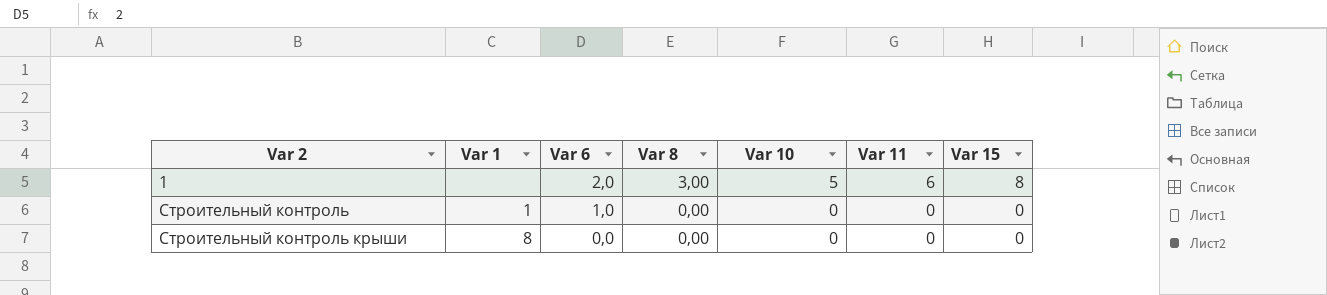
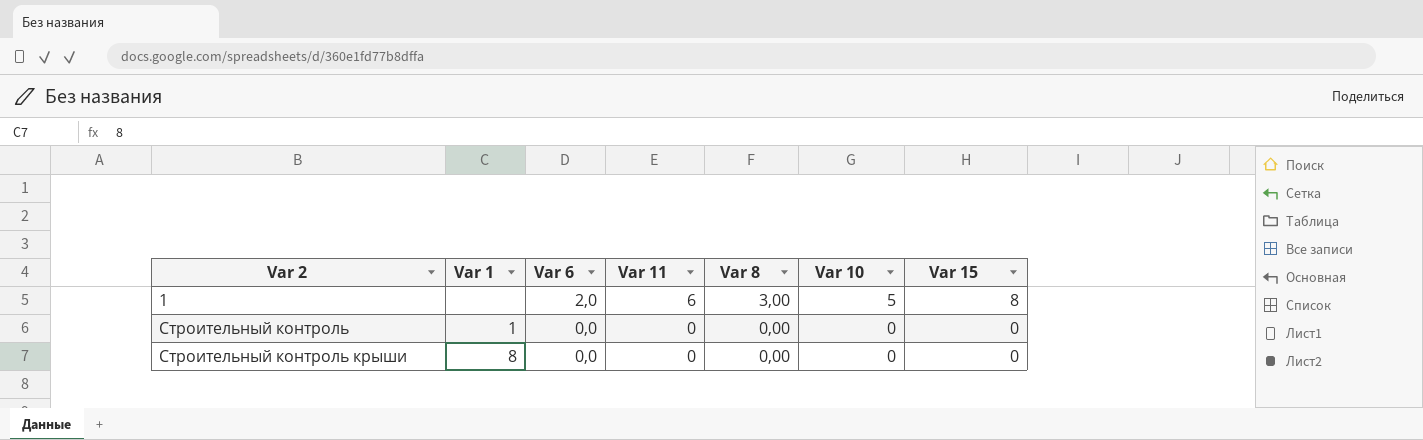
column Var 11 | position: 6 -> 4
Строительный контроль | Var 6: 1,0 -> 0,0

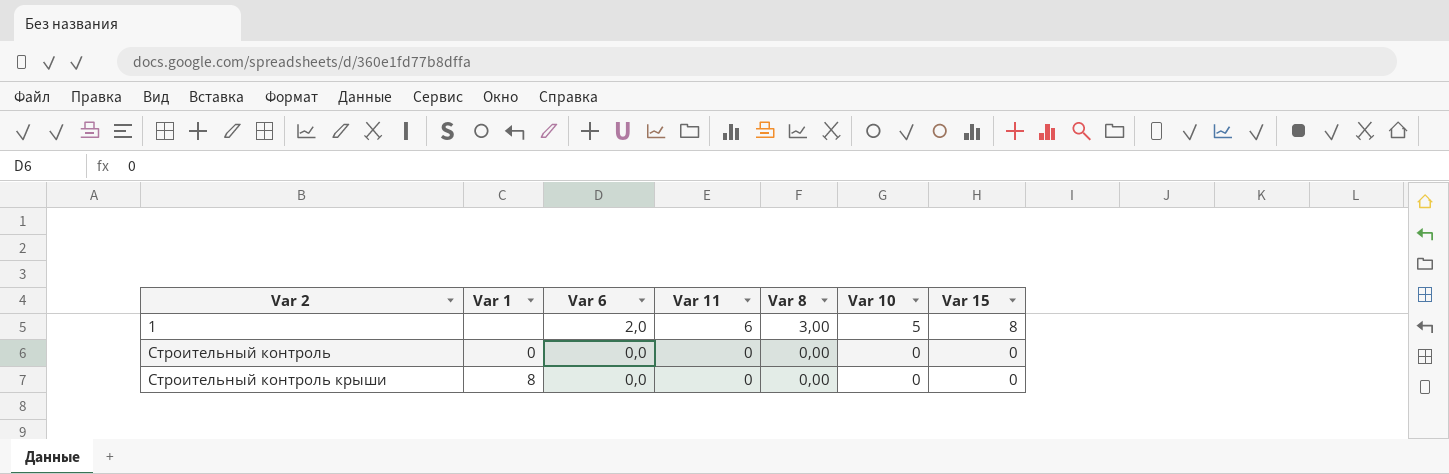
Строительный контроль | Var 1: 1 -> 0

